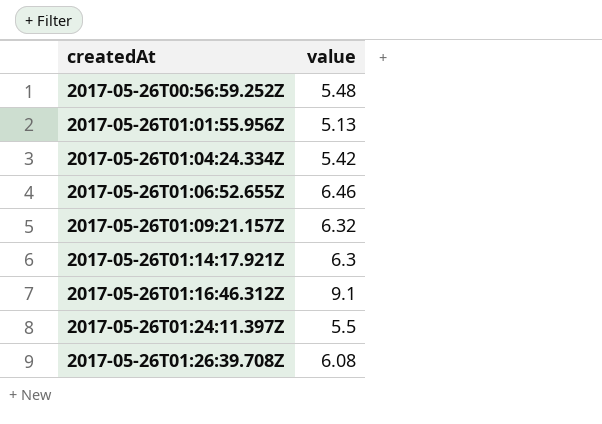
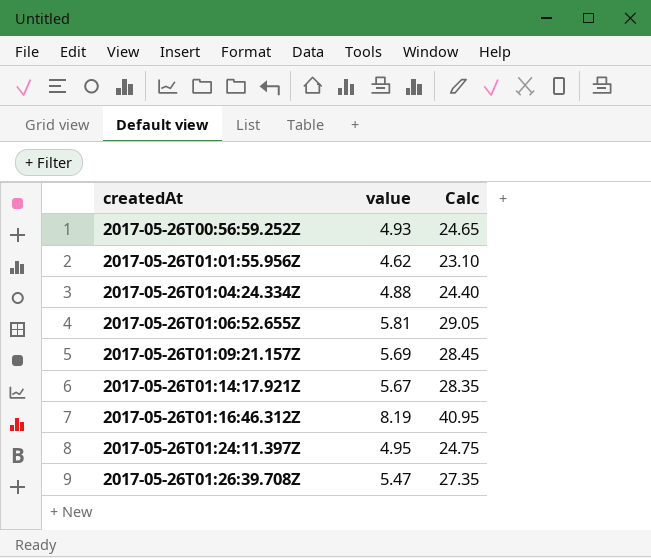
column Calc | formula: none -> [value] * 5
2017-05-26T00:56:59.252Z | value: 5.48 -> 4.93
2017-05-26T01:01:55.956Z | value: 5.13 -> 4.62
2017-05-26T01:04:24.334Z | value: 5.42 -> 4.88
2017-05-26T01:06:52.655Z | value: 6.46 -> 5.81
2017-05-26T01:09:21.157Z | value: 6.32 -> 5.69
2017-05-26T01:14:17.921Z | value: 6.3 -> 5.67
2017-05-26T01:16:46.312Z | value: 9.1 -> 8.19
2017-05-26T01:24:11.397Z | value: 5.5 -> 4.95
2017-05-26T01:26:39.708Z | value: 6.08 -> 5.47

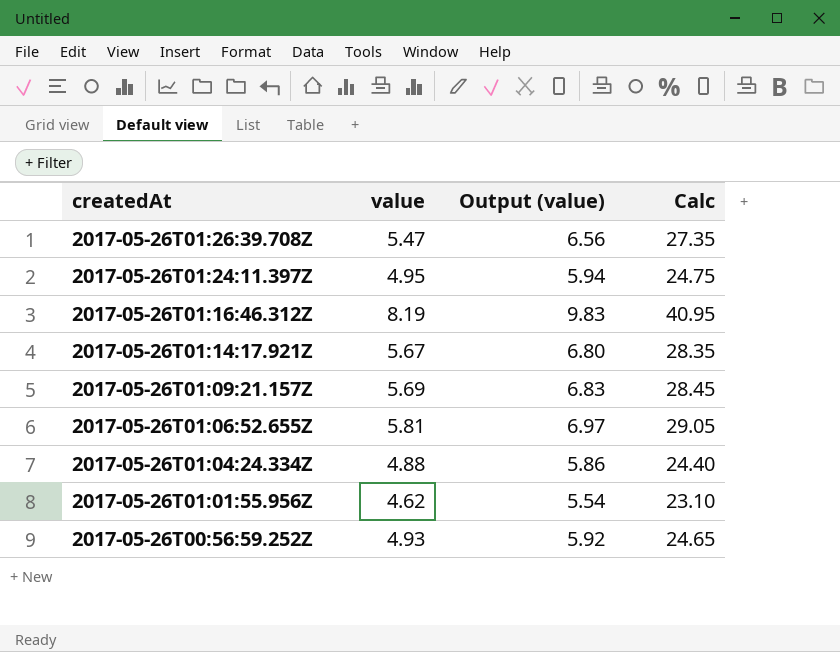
row order: createdAt ascending -> createdAt descending
column Output (value) | formula: none -> [value] * 1.2

